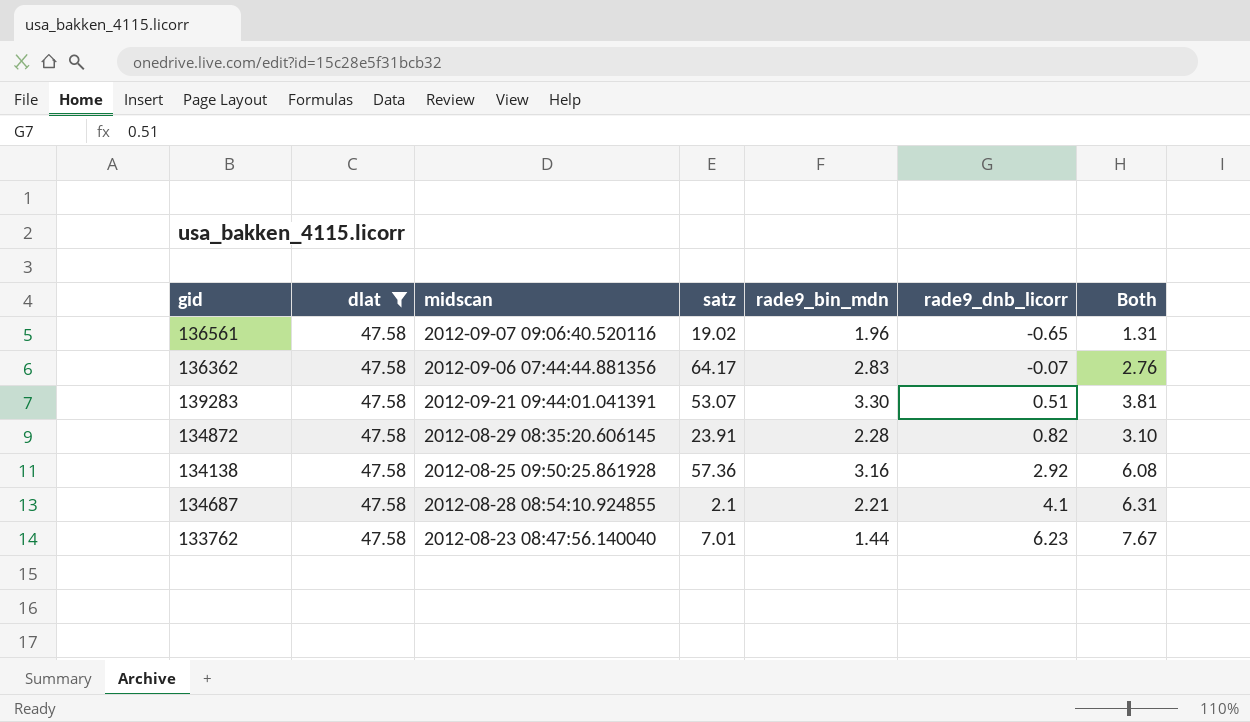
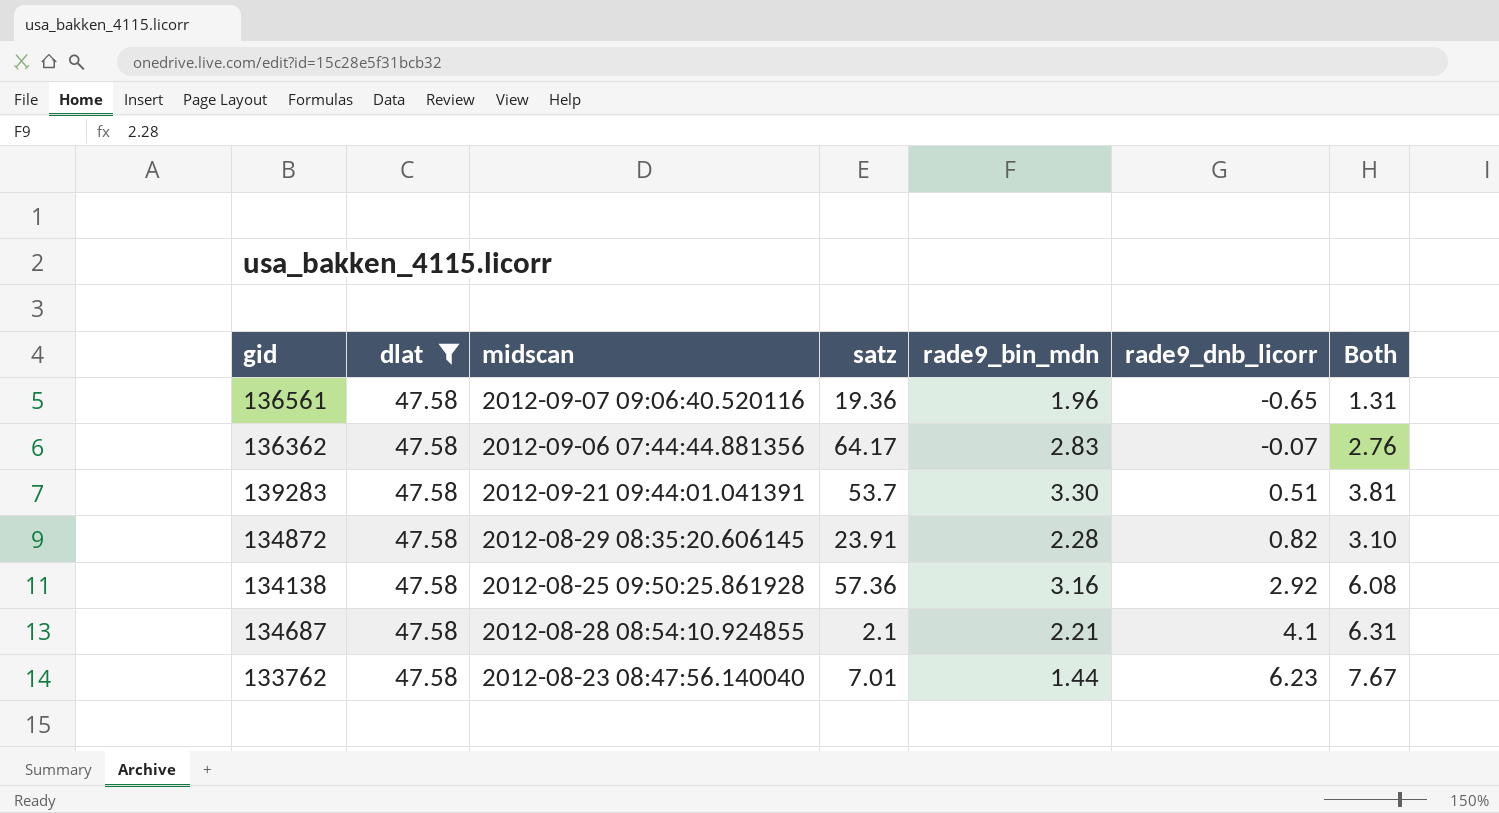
136561 | satz: 19.02 -> 19.36
139283 | satz: 53.07 -> 53.7

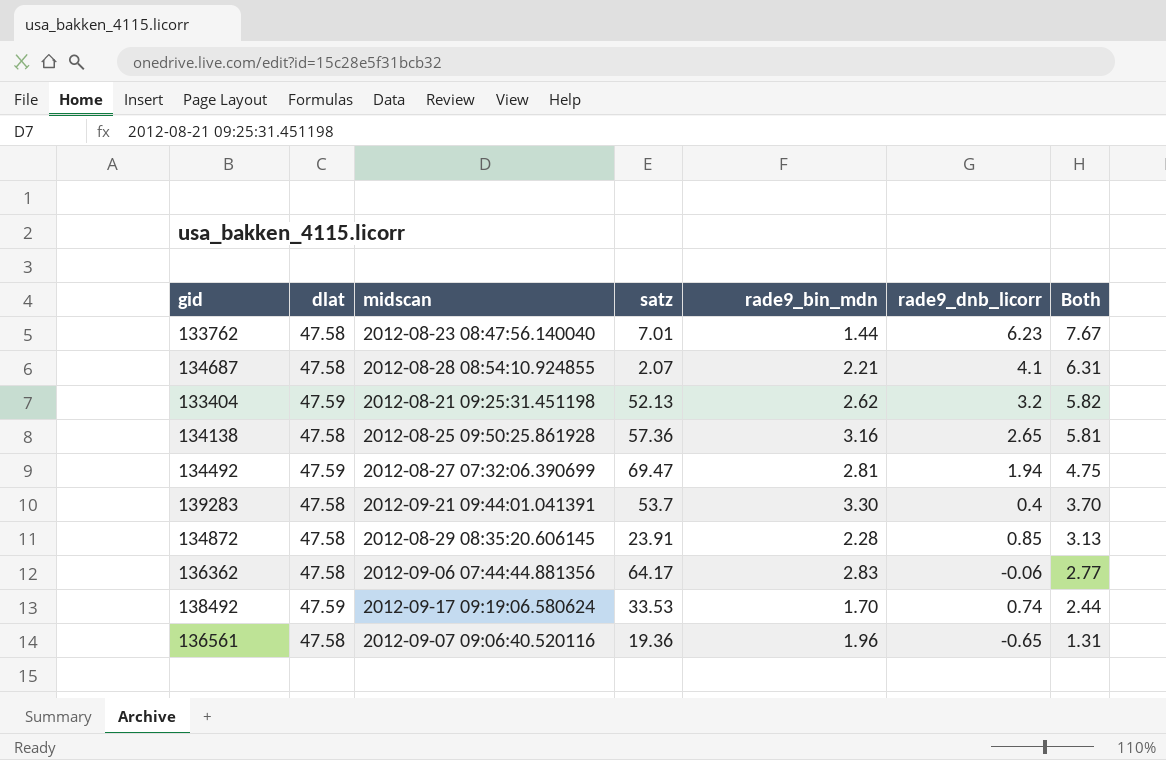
filter: dlat = 47.58 -> none
row order: rade9_dnb_licorr ascending -> Both descending
134687 | satz: 2.1 -> 2.07
134138 | rade9_dnb_licorr: 2.92 -> 2.65
134138 | Both: 6.08 -> 5.81
139283 | rade9_dnb_licorr: 0.51 -> 0.4
139283 | Both: 3.81 -> 3.70
134872 | rade9_dnb_licorr: 0.82 -> 0.85
134872 | Both: 3.10 -> 3.13
136362 | rade9_dnb_licorr: -0.07 -> -0.06
136362 | Both: 2.76 -> 2.77

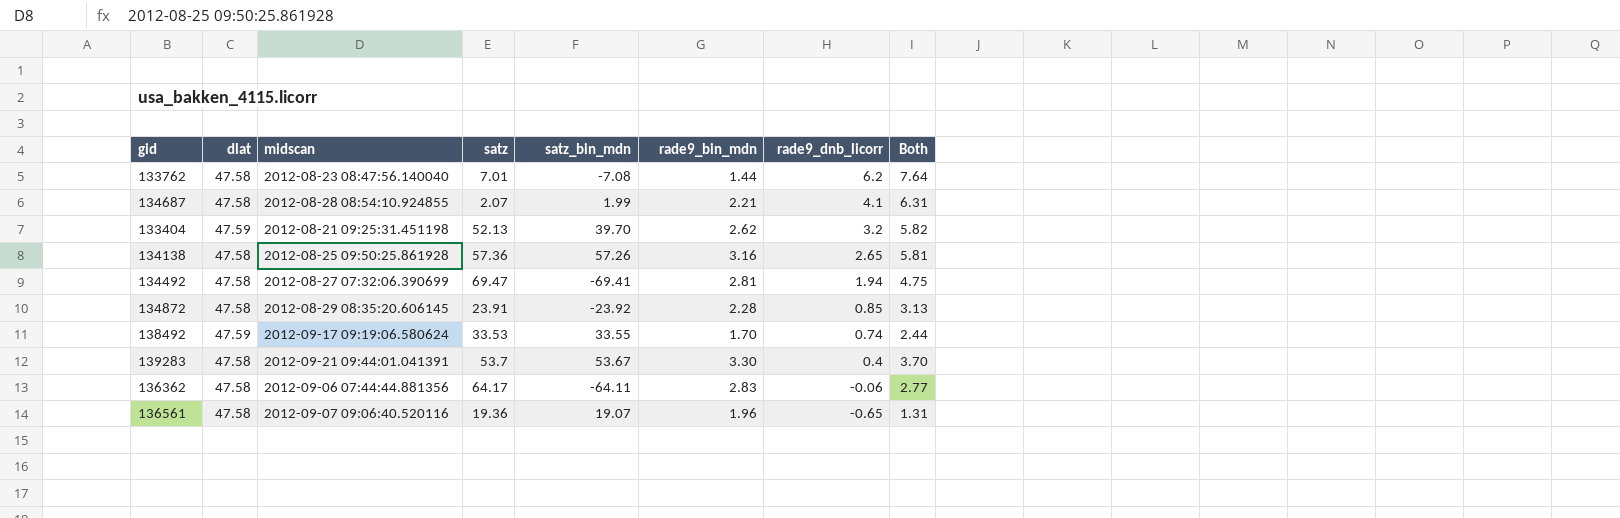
row order: Both descending -> rade9_dnb_licorr descending
column satz_bin_mdn | position: none -> 5
133762 | rade9_dnb_licorr: 6.23 -> 6.2
133762 | Both: 7.67 -> 7.64
134492 | dlat: 47.59 -> 47.58

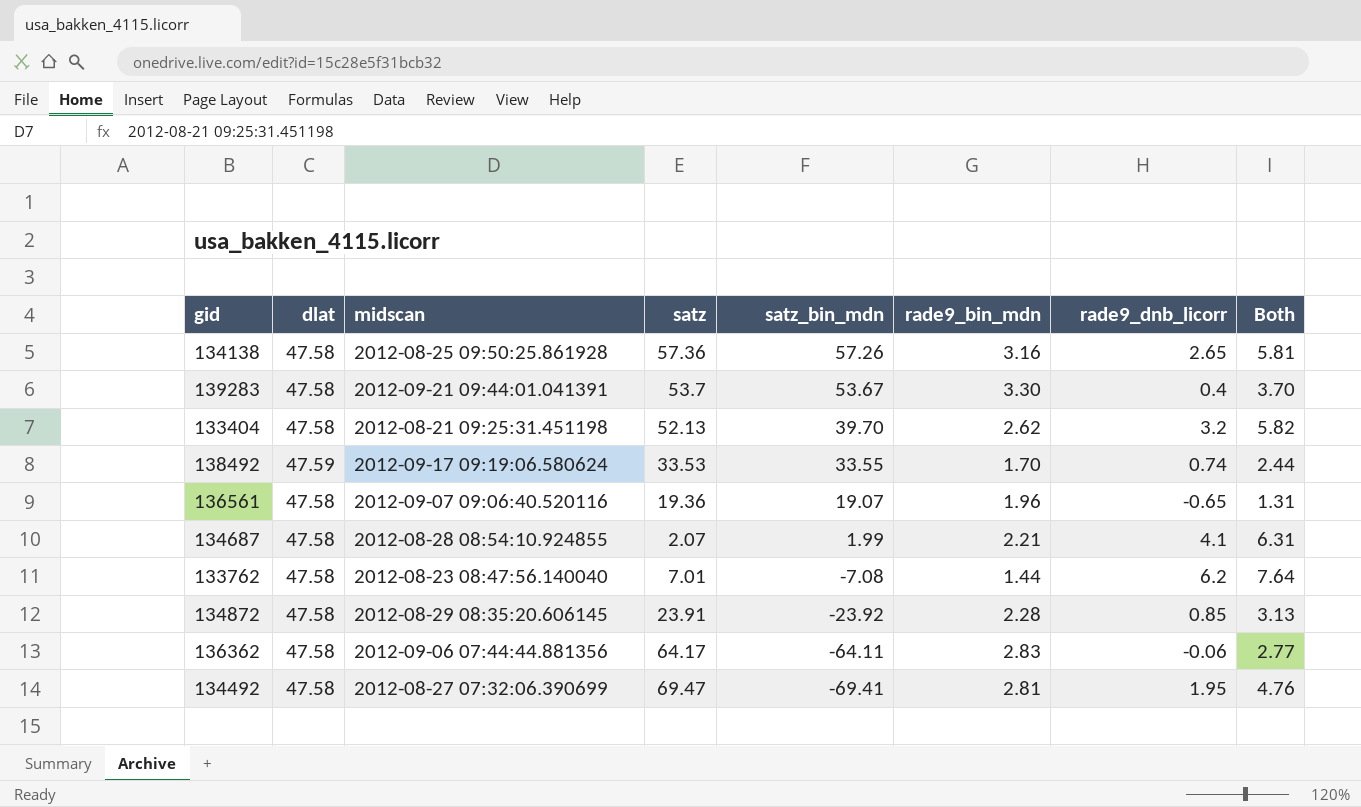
row order: rade9_dnb_licorr descending -> satz_bin_mdn descending
133404 | dlat: 47.59 -> 47.58
134492 | rade9_dnb_licorr: 1.94 -> 1.95
134492 | Both: 4.75 -> 4.76

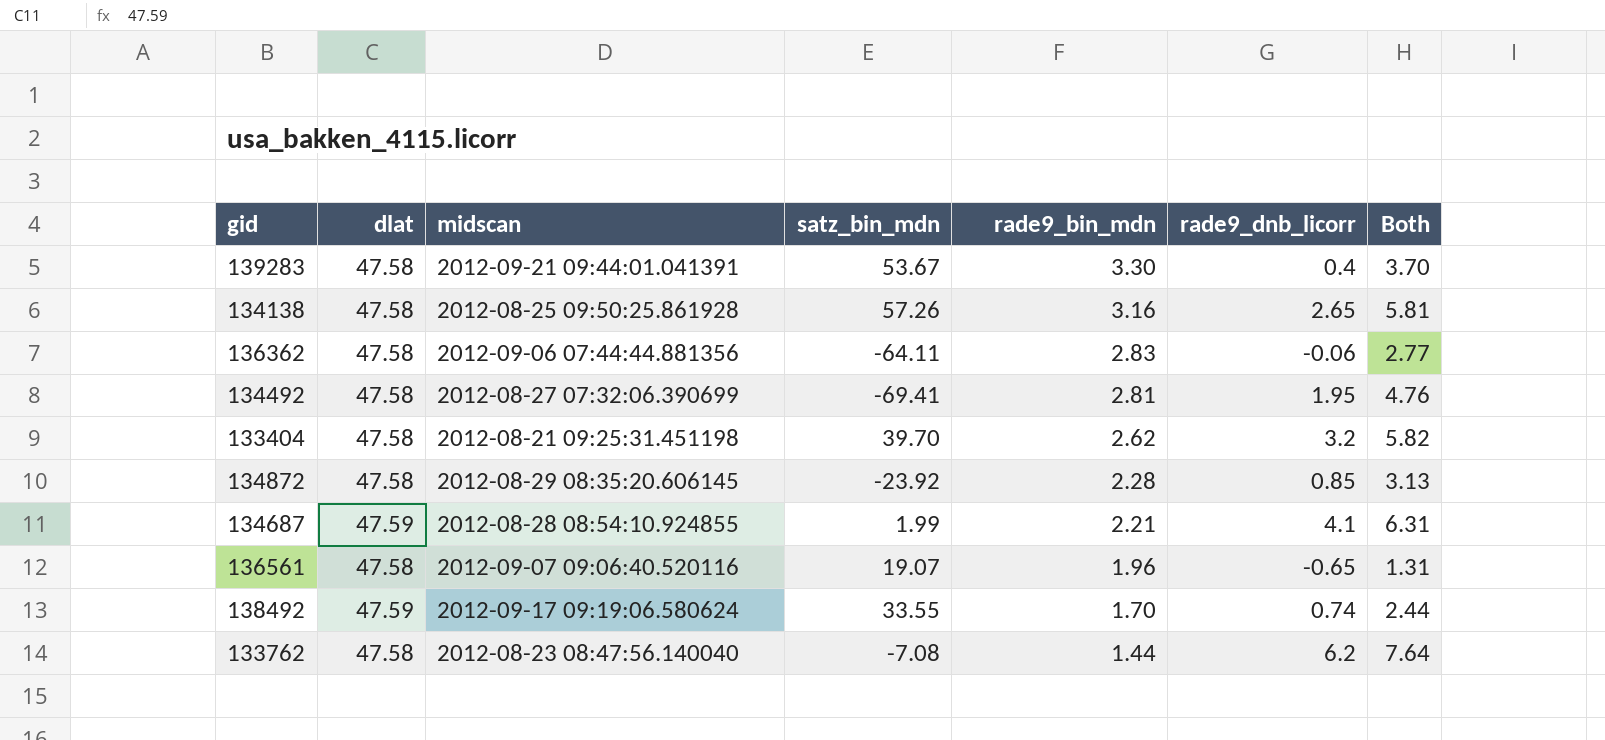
row order: satz_bin_mdn descending -> rade9_bin_mdn descending
column satz | position: 4 -> none
134687 | dlat: 47.58 -> 47.59

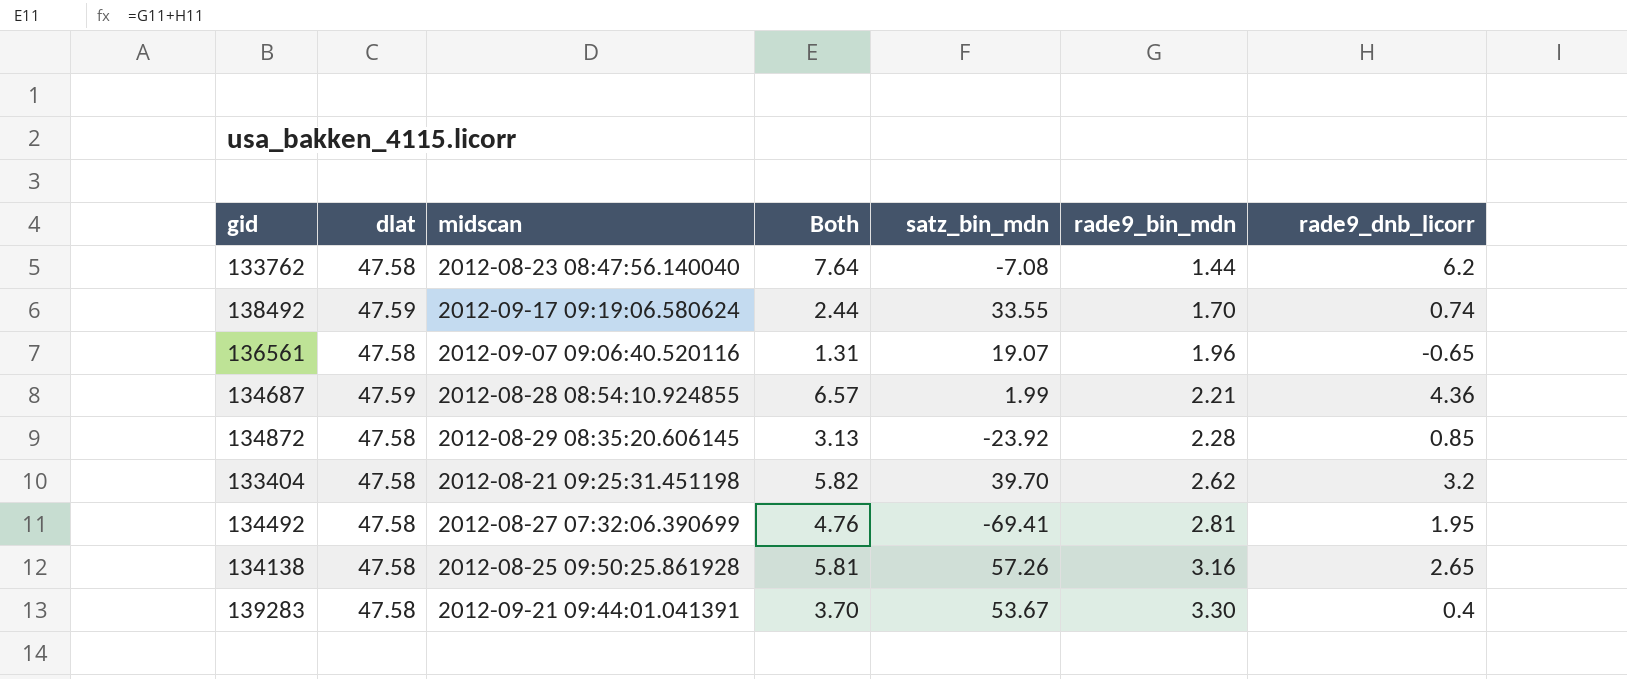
row order: rade9_bin_mdn descending -> rade9_bin_mdn ascending
column Both | position: 7 -> 4
row 136362: 47.58 | 2012-09-06 07:44:44.881356 | -64.11 | 2.83 | -0.06 | 2.77 -> none
134687 | Both: 6.31 -> 6.57
134687 | rade9_dnb_licorr: 4.1 -> 4.36

